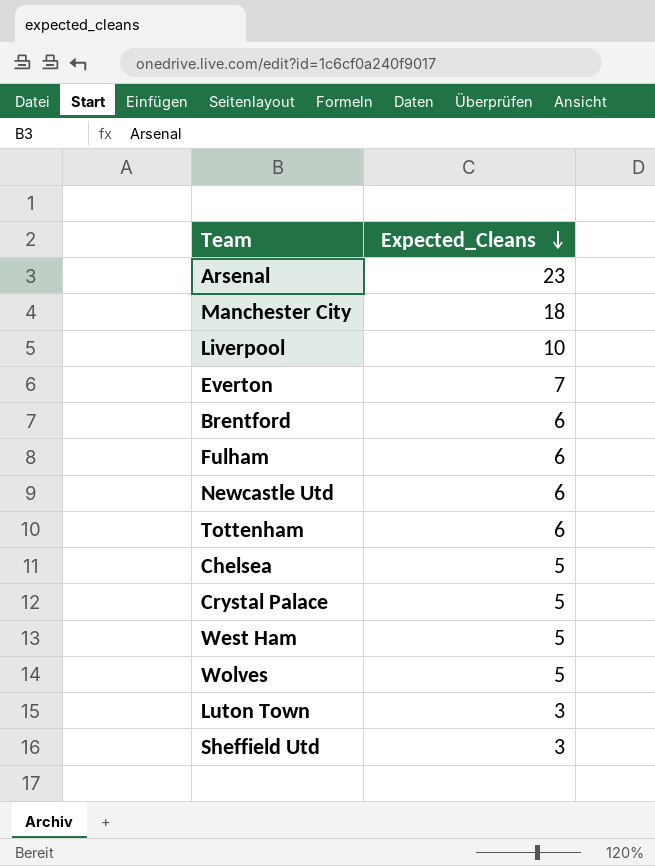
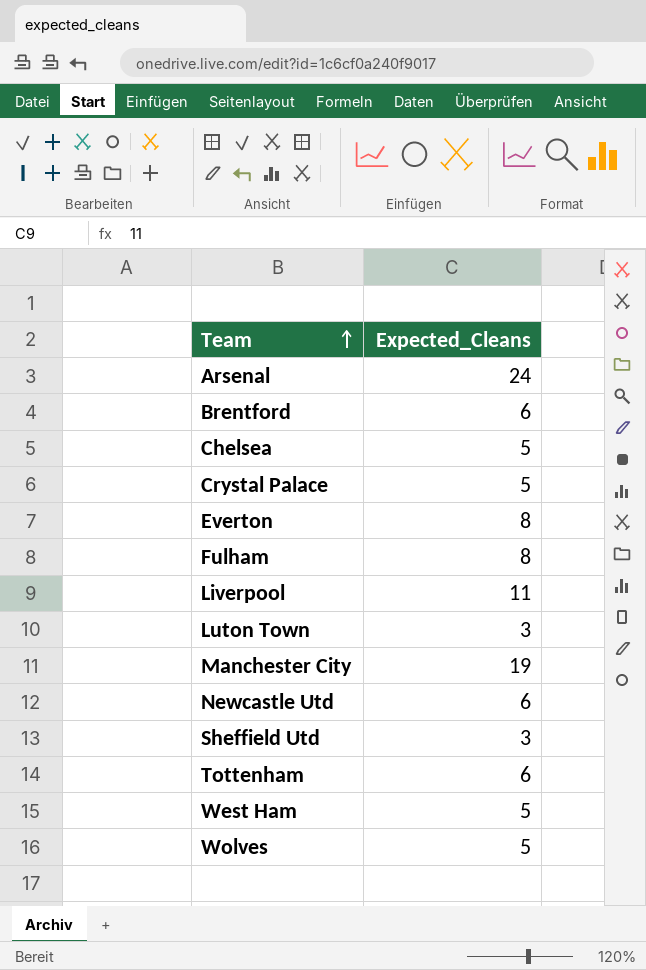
row order: Expected_Cleans descending -> Team ascending
Arsenal | Expected_Cleans: 23 -> 24
Everton | Expected_Cleans: 7 -> 8
Fulham | Expected_Cleans: 6 -> 8
Liverpool | Expected_Cleans: 10 -> 11
Manchester City | Expected_Cleans: 18 -> 19

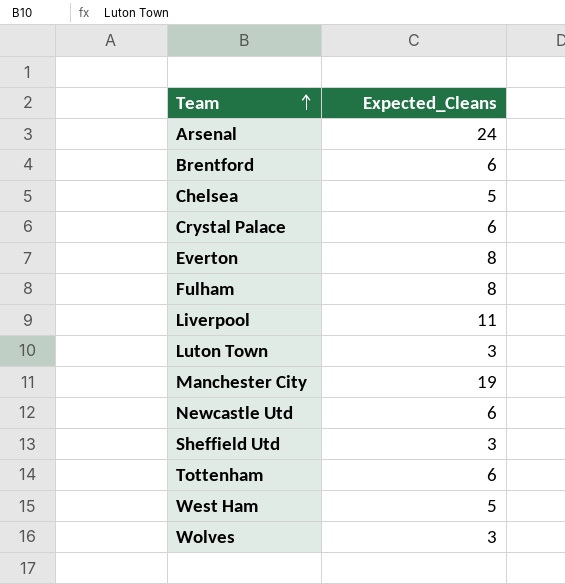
Crystal Palace | Expected_Cleans: 5 -> 6
Wolves | Expected_Cleans: 5 -> 3

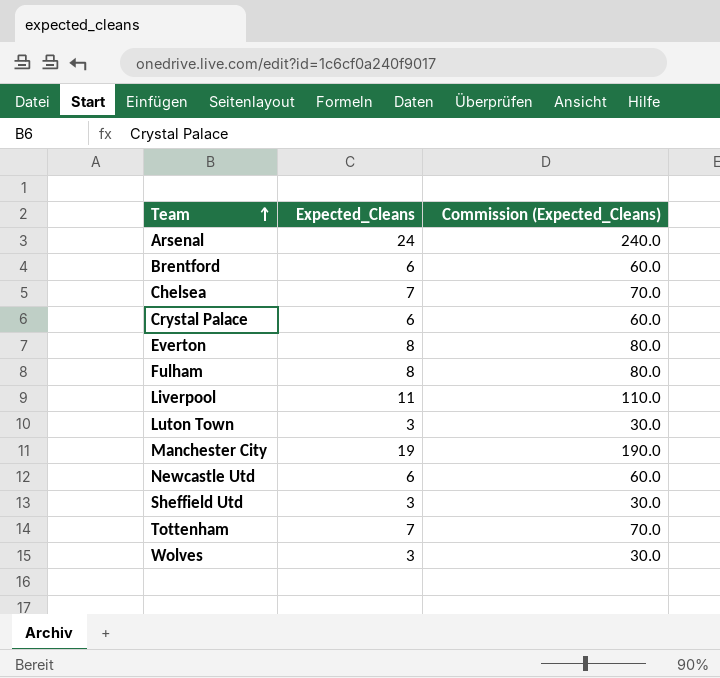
column Commission (Expected_Cleans) | formula: none -> [Expected_Cleans] * 10
row West Ham: 5 -> none
Chelsea | Expected_Cleans: 5 -> 7
Tottenham | Expected_Cleans: 6 -> 7

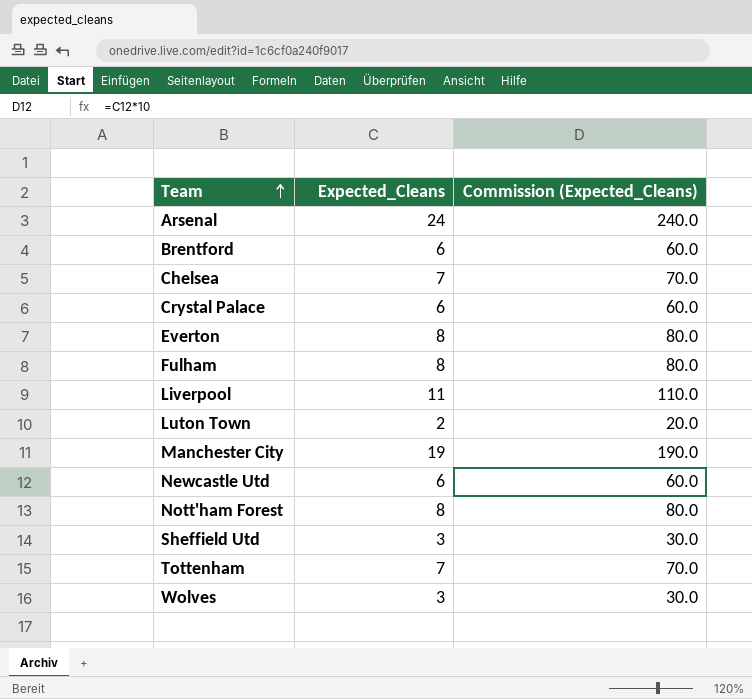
Luton Town | Expected_Cleans: 3 -> 2
Luton Town | Commission (Expected_Cleans): 30.0 -> 20.0
row Nott'ham Forest: none -> 8 | 80.0

